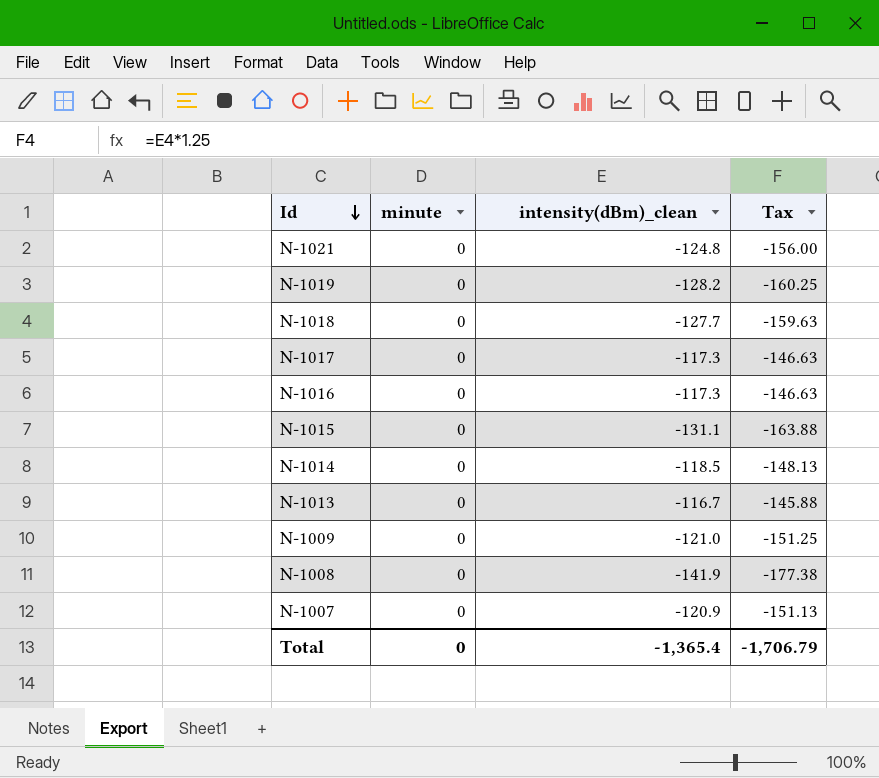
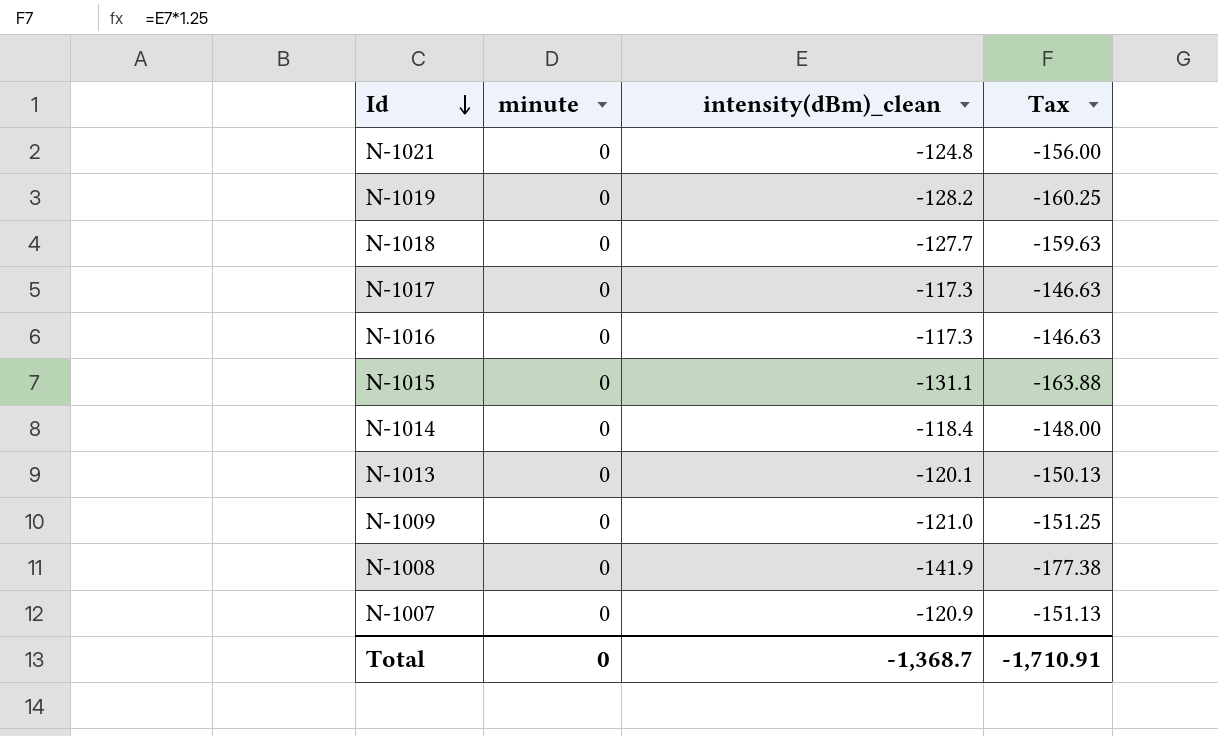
N-1014 | intensity(dBm)_clean: -118.5 -> -118.4
N-1014 | Tax: -148.13 -> -148.00
N-1013 | intensity(dBm)_clean: -116.7 -> -120.1
N-1013 | Tax: -145.88 -> -150.13
Total | intensity(dBm)_clean: -1,365.4 -> -1,368.7
Total | Tax: -1,706.79 -> -1,710.91

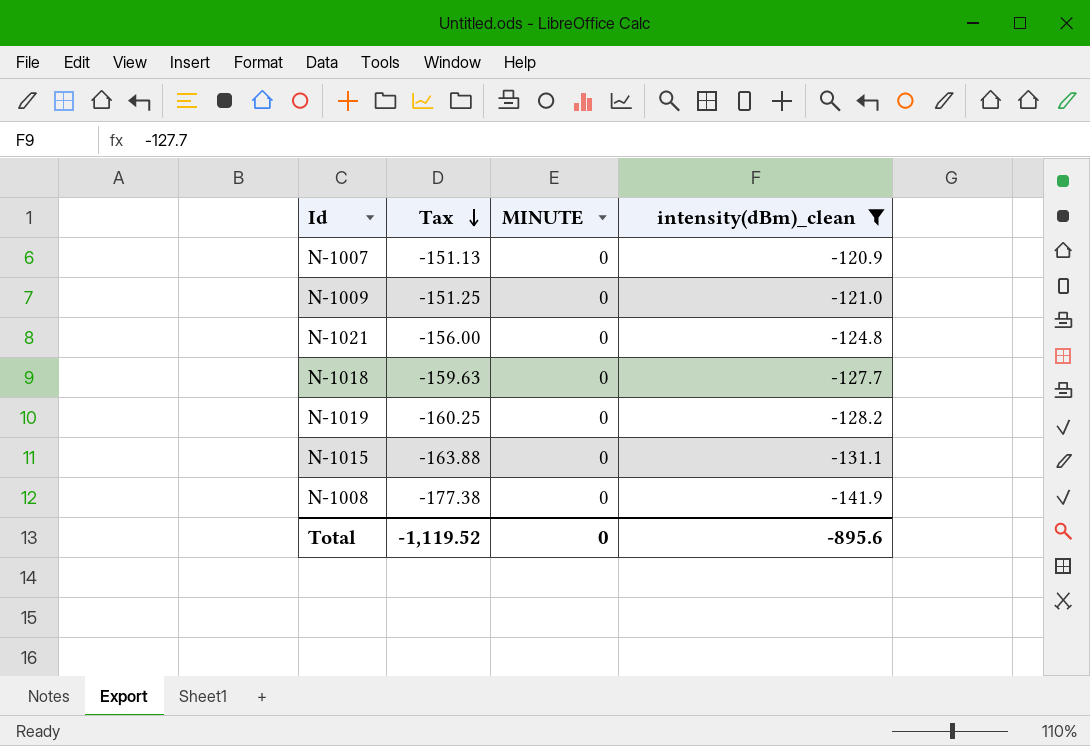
filter: none -> intensity(dBm)_clean <= -120.9
row order: Id descending -> Tax descending
column Tax | position: 4 -> 2
column name: minute -> MINUTE
Total | Tax: -1,710.91 -> -1,119.52
Total | intensity(dBm)_clean: -1,368.7 -> -895.6

